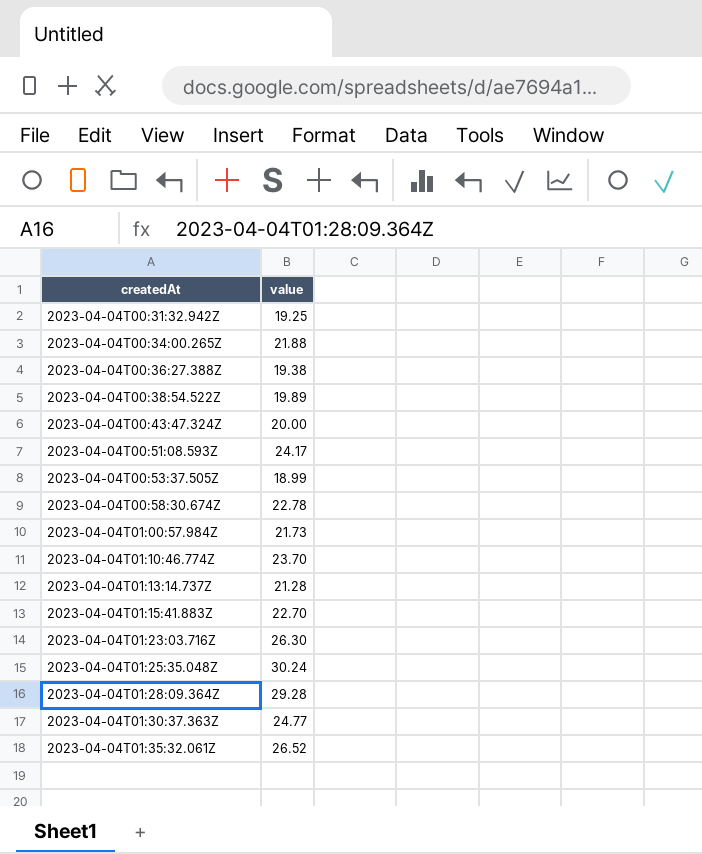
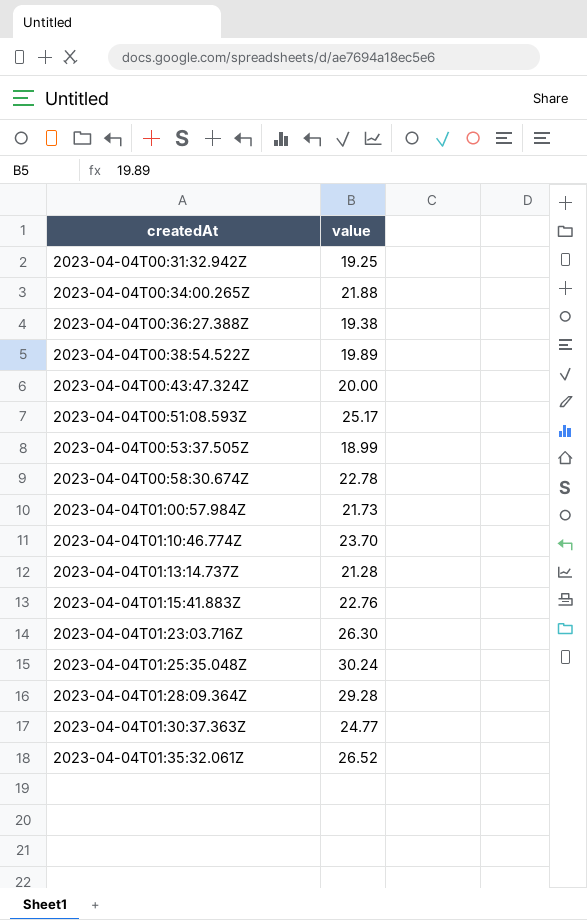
2023-04-04T00:51:08.593Z | value: 24.17 -> 25.17
2023-04-04T01:15:41.883Z | value: 22.70 -> 22.76

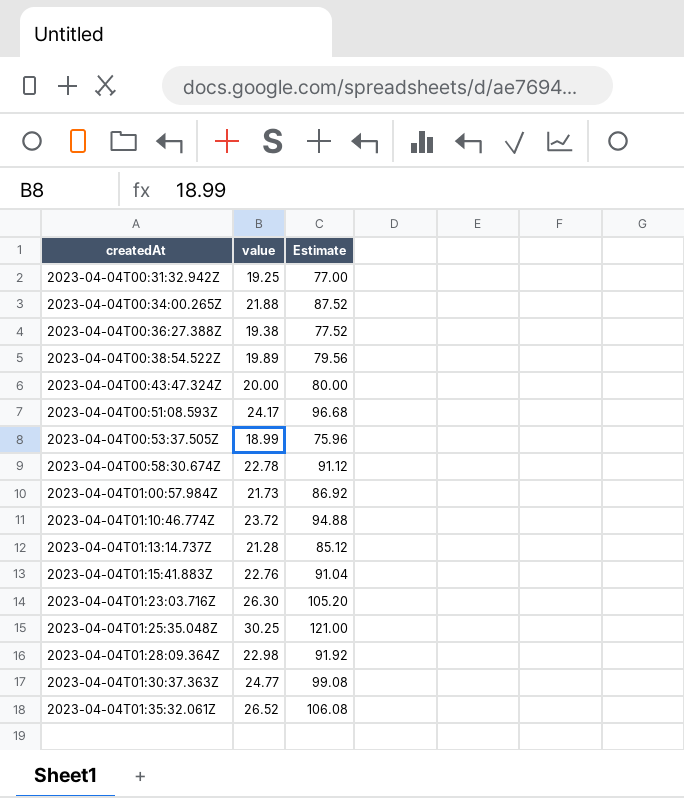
column Estimate | formula: none -> [value] * 4
2023-04-04T00:51:08.593Z | value: 25.17 -> 24.17
2023-04-04T01:10:46.774Z | value: 23.70 -> 23.72
2023-04-04T01:25:35.048Z | value: 30.24 -> 30.25
2023-04-04T01:28:09.364Z | value: 29.28 -> 22.98

